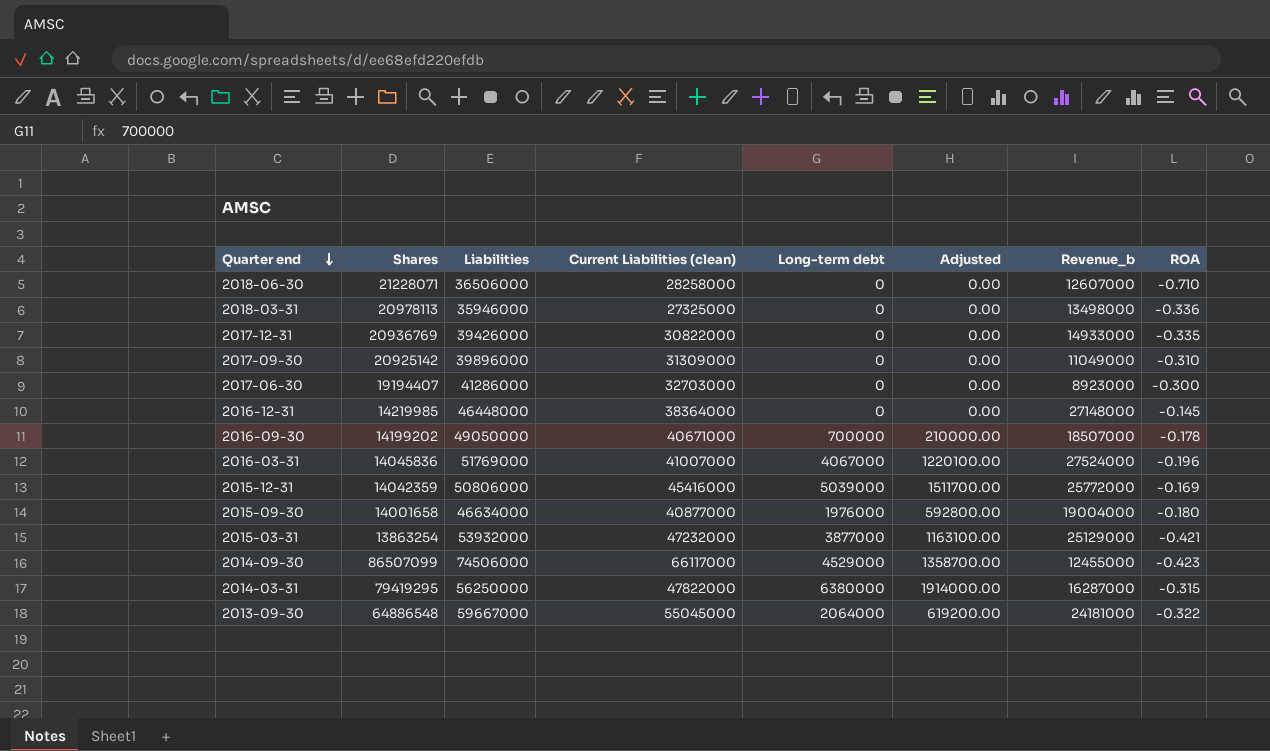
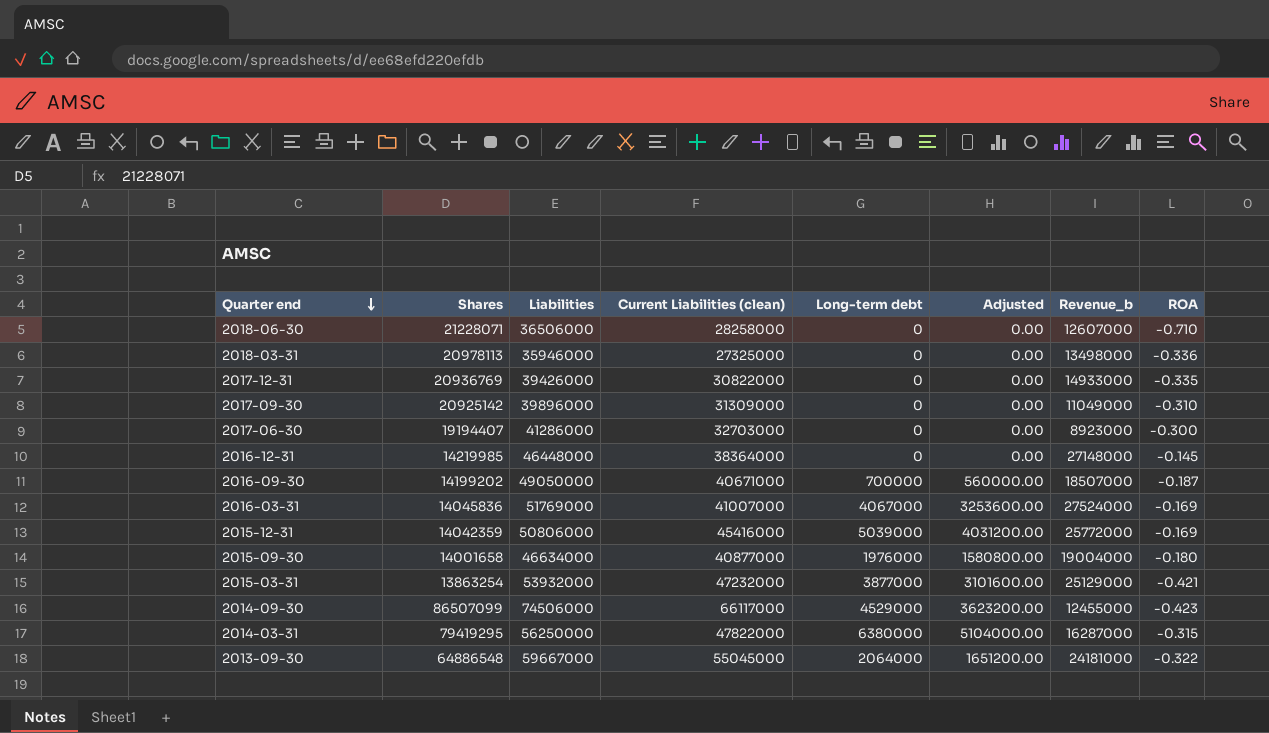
column Adjusted | formula: [Long-term debt] * 0.3 -> [Long-term debt] * 0.8
2016-09-30 | ROA: -0.178 -> -0.187
2016-03-31 | ROA: -0.196 -> -0.169

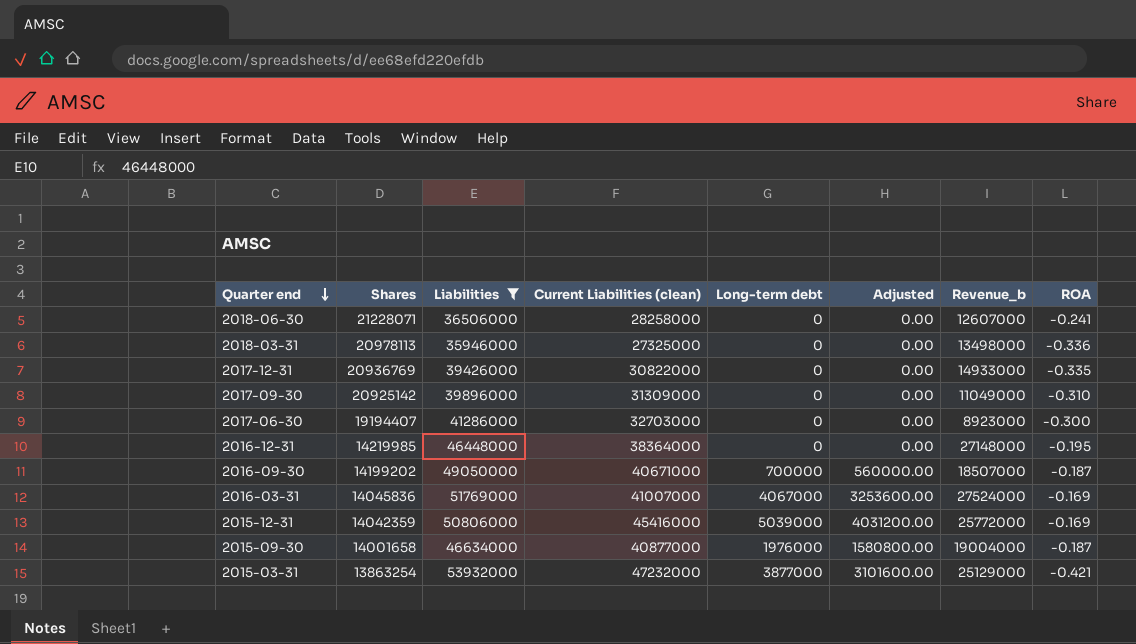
filter: none -> Liabilities <= 53932000
2018-06-30 | ROA: -0.710 -> -0.241
2016-12-31 | ROA: -0.145 -> -0.195
2015-09-30 | ROA: -0.180 -> -0.187

